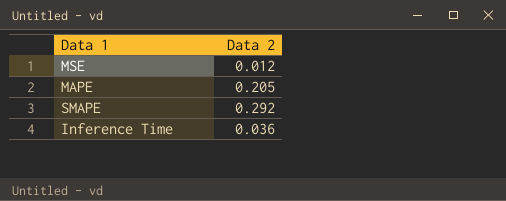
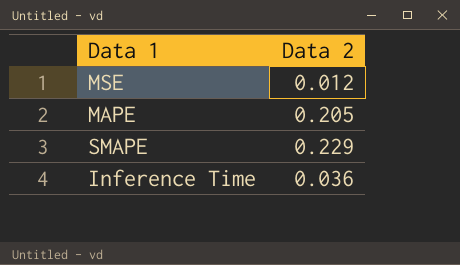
SMAPE | Data 2: 0.292 -> 0.229

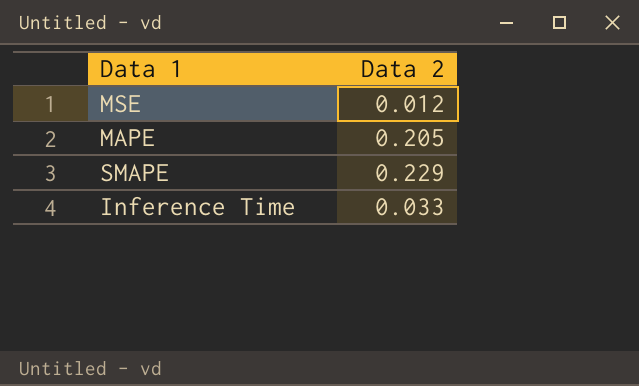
Inference Time | Data 2: 0.036 -> 0.033

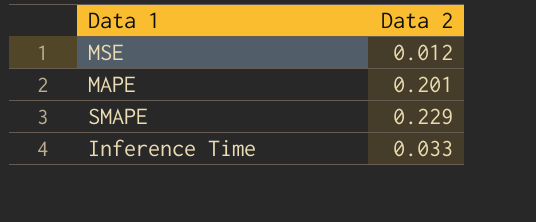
MAPE | Data 2: 0.205 -> 0.201

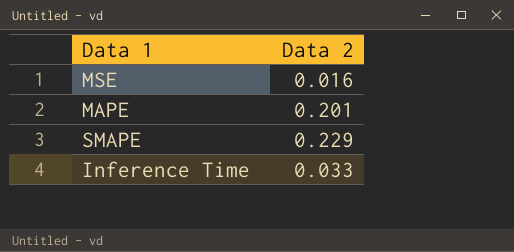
MSE | Data 2: 0.012 -> 0.016

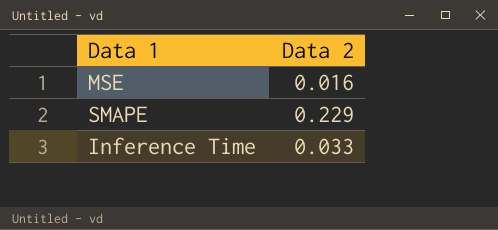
row MAPE: 0.201 -> none

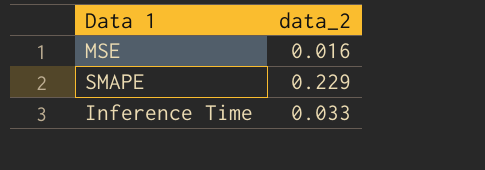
column name: Data 2 -> data_2

